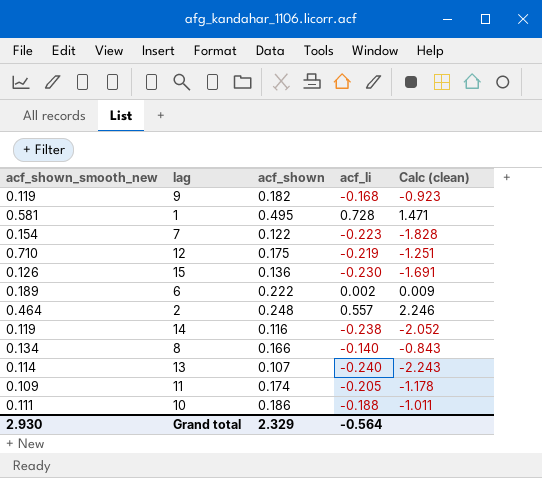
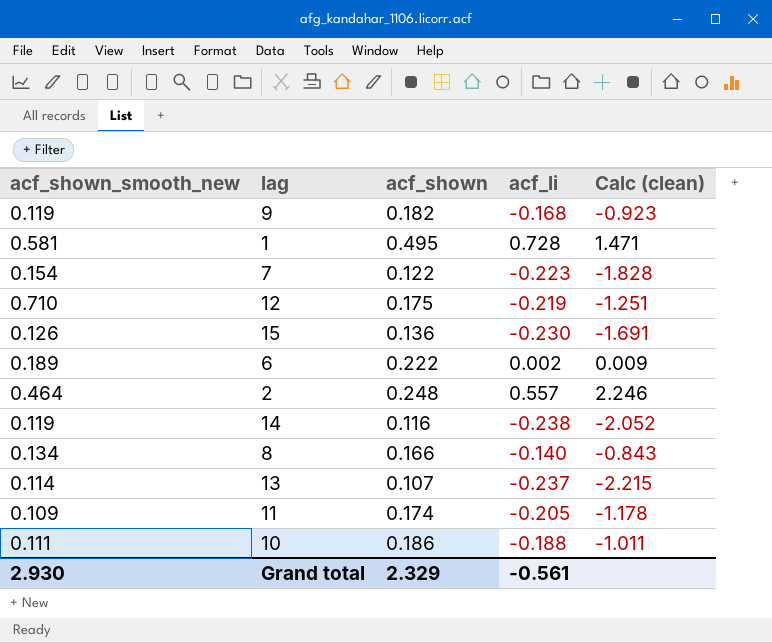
13 | acf_li: -0.240 -> -0.237
13 | Calc (clean): -2.243 -> -2.215
Grand total | acf_li: -0.564 -> -0.561

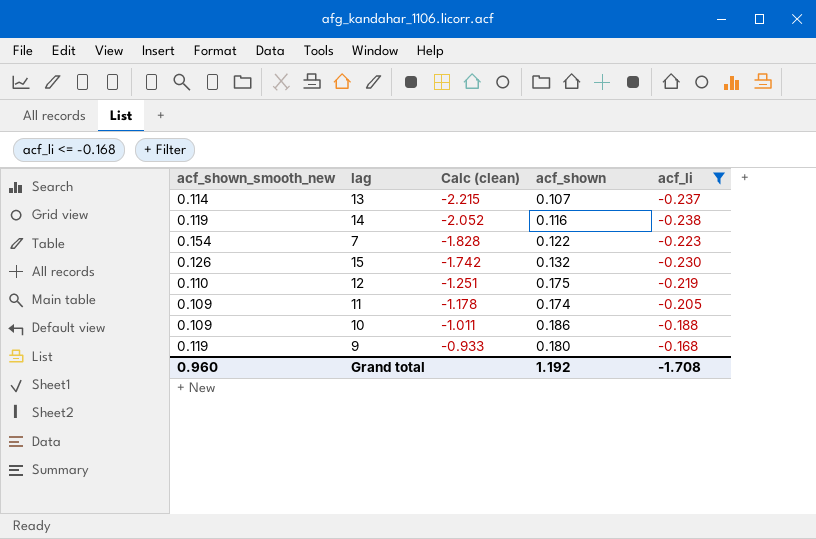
filter: none -> acf_li <= -0.168
row order: none -> Calc (clean) ascending
column Calc (clean) | position: 5 -> 3
15 | Calc (clean): -1.691 -> -1.742
15 | acf_shown: 0.136 -> 0.132
12 | acf_shown_smooth_new: 0.710 -> 0.110
10 | acf_shown_smooth_new: 0.111 -> 0.109
9 | Calc (clean): -0.923 -> -0.933
9 | acf_shown: 0.182 -> 0.180
Grand total | acf_shown_smooth_new: 2.930 -> 0.960
Grand total | acf_shown: 2.329 -> 1.192
Grand total | acf_li: -0.561 -> -1.708

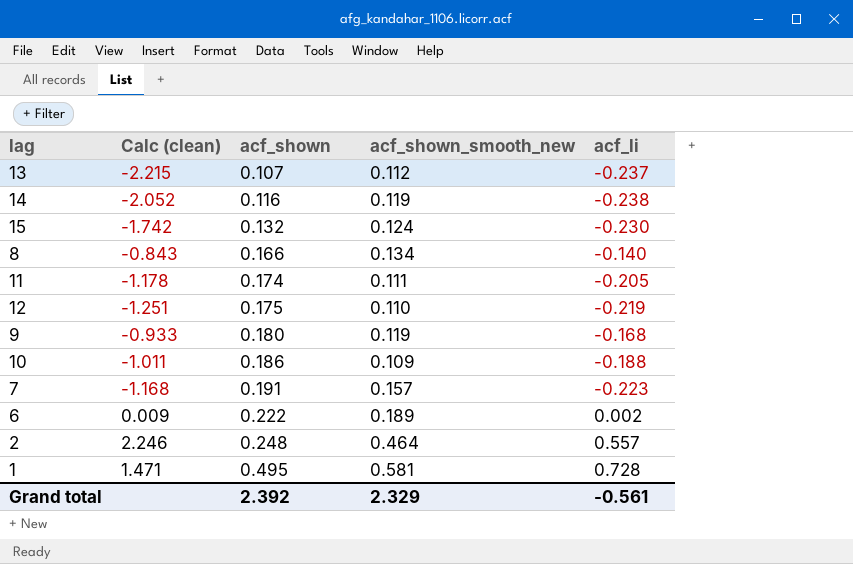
filter: acf_li <= -0.168 -> none
row order: Calc (clean) ascending -> acf_shown ascending
column acf_shown_smooth_new | position: 1 -> 4
13 | acf_shown_smooth_new: 0.114 -> 0.112
15 | acf_shown_smooth_new: 0.126 -> 0.124
11 | acf_shown_smooth_new: 0.109 -> 0.111
7 | Calc (clean): -1.828 -> -1.168
7 | acf_shown: 0.122 -> 0.191
7 | acf_shown_smooth_new: 0.154 -> 0.157
Grand total | acf_shown: 1.192 -> 2.392
Grand total | acf_shown_smooth_new: 0.960 -> 2.329
Grand total | acf_li: -1.708 -> -0.561

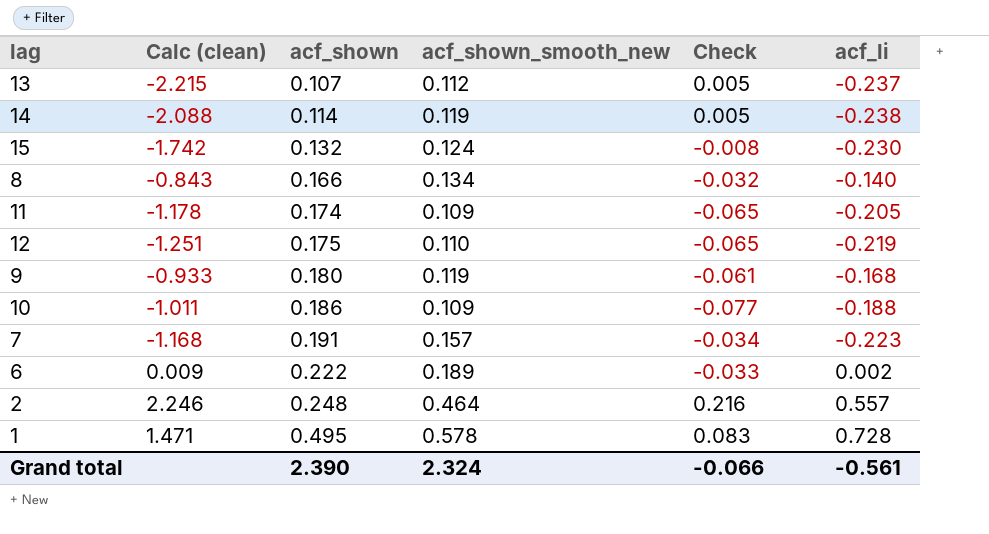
column Check | formula: none -> [acf_shown_smooth_new] - [acf_shown]
14 | Calc (clean): -2.052 -> -2.088
14 | acf_shown: 0.116 -> 0.114
11 | acf_shown_smooth_new: 0.111 -> 0.109
1 | acf_shown_smooth_new: 0.581 -> 0.578
Grand total | acf_shown: 2.392 -> 2.390
Grand total | acf_shown_smooth_new: 2.329 -> 2.324

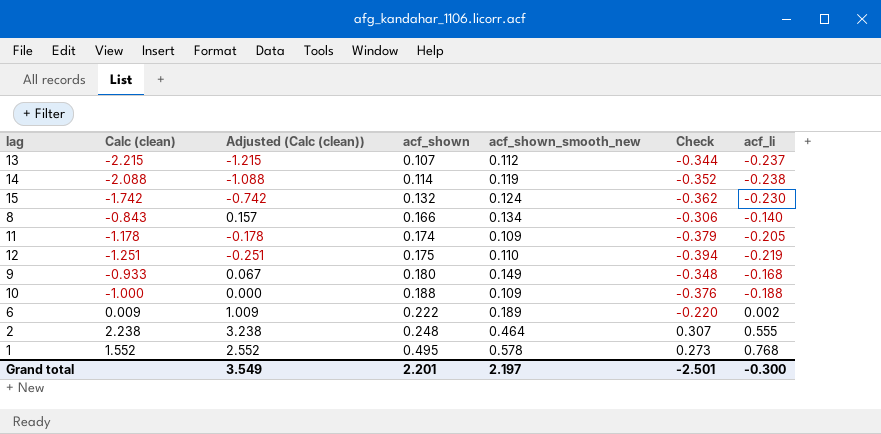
column Adjusted (Calc (clean)) | formula: none -> [Calc (clean)] + 1
column Check | formula: [acf_shown_smooth_new] - [acf_shown] -> [acf_li] - [acf_shown]
row 7: -1.168 | 0.191 | 0.157 | -0.034 | -0.223 -> none
9 | acf_shown_smooth_new: 0.119 -> 0.149
10 | Calc (clean): -1.011 -> -1.000
10 | acf_shown: 0.186 -> 0.188
2 | Calc (clean): 2.246 -> 2.238
2 | acf_li: 0.557 -> 0.555
1 | Calc (clean): 1.471 -> 1.552
1 | acf_li: 0.728 -> 0.768
Grand total | acf_shown: 2.390 -> 2.201
Grand total | acf_shown_smooth_new: 2.324 -> 2.197
Grand total | Check: -0.066 -> -2.501
Grand total | acf_li: -0.561 -> -0.300

